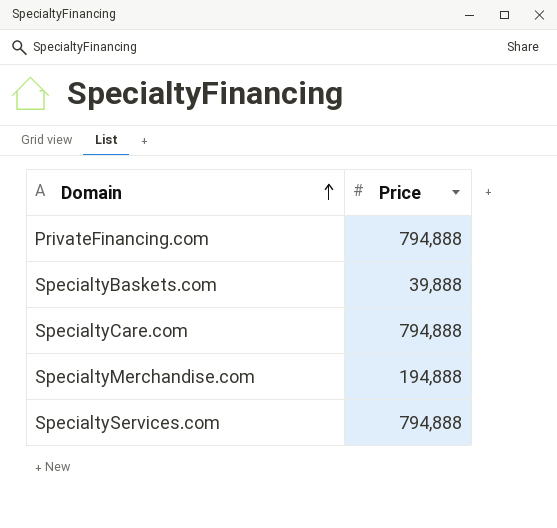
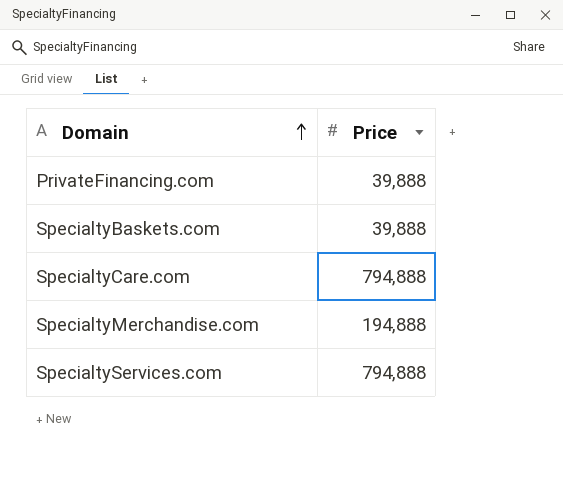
PrivateFinancing.com | Price: 794,888 -> 39,888

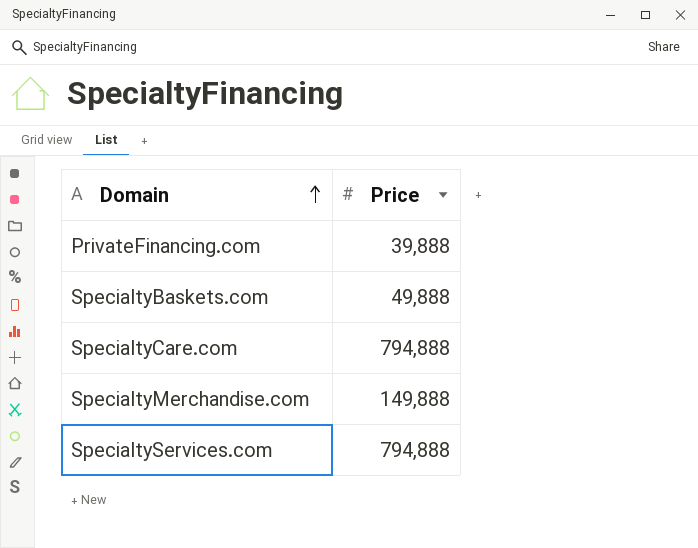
SpecialtyBaskets.com | Price: 39,888 -> 49,888
SpecialtyMerchandise.com | Price: 194,888 -> 149,888

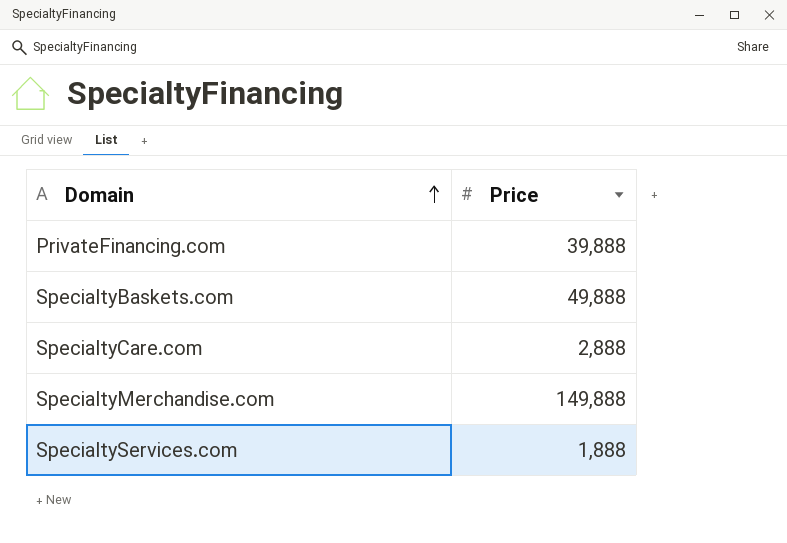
SpecialtyCare.com | Price: 794,888 -> 2,888
SpecialtyServices.com | Price: 794,888 -> 1,888

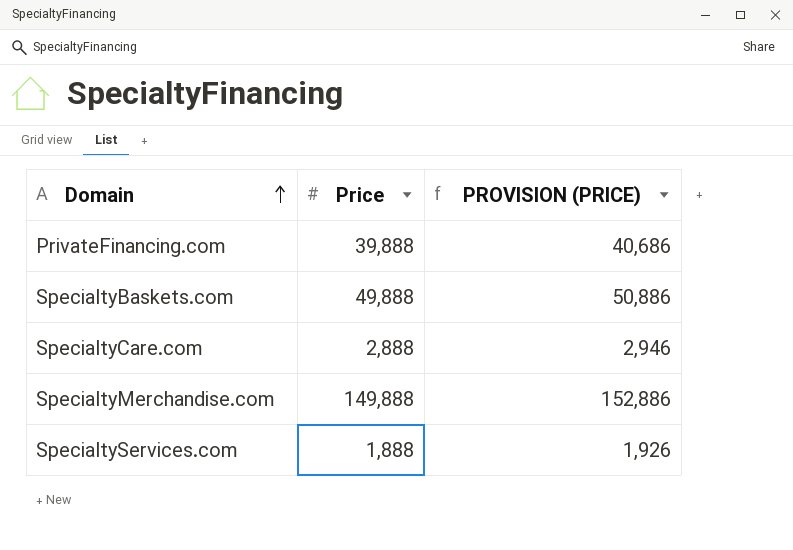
column PROVISION (PRICE) | formula: none -> [Price] * 1.02

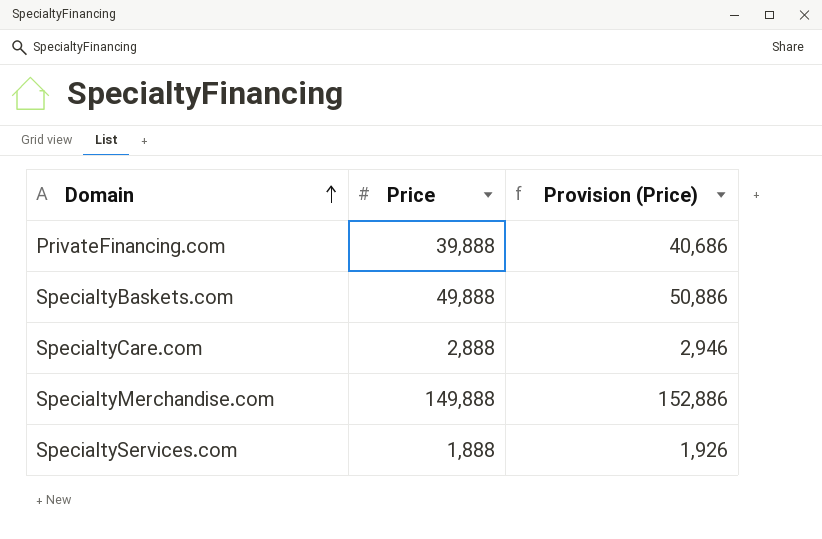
column name: PROVISION (PRICE) -> Provision (Price)

